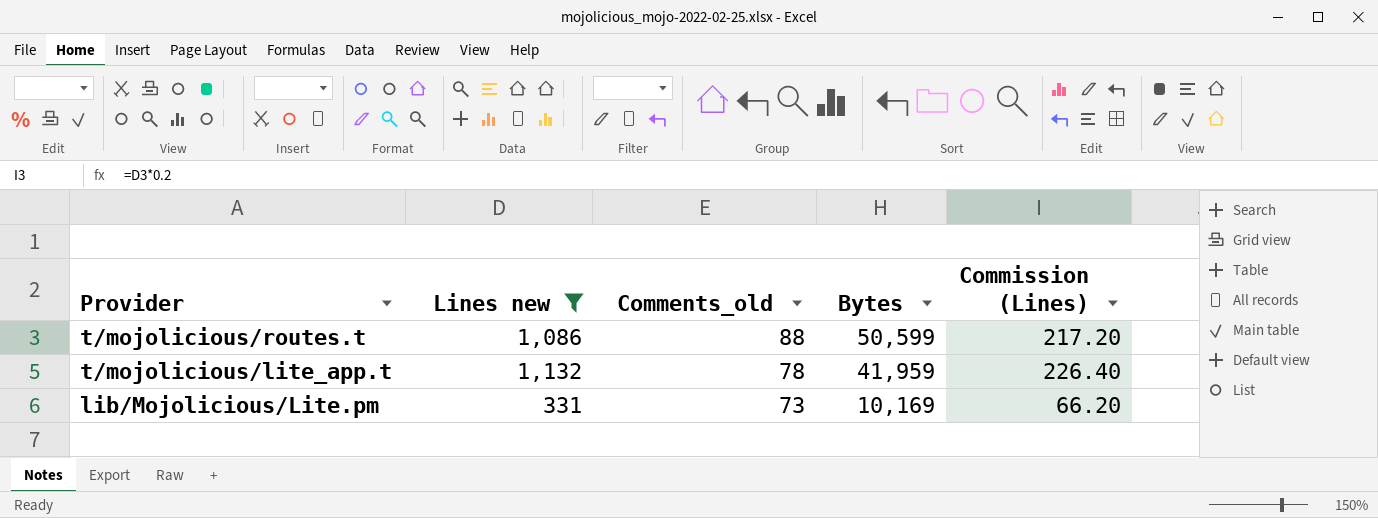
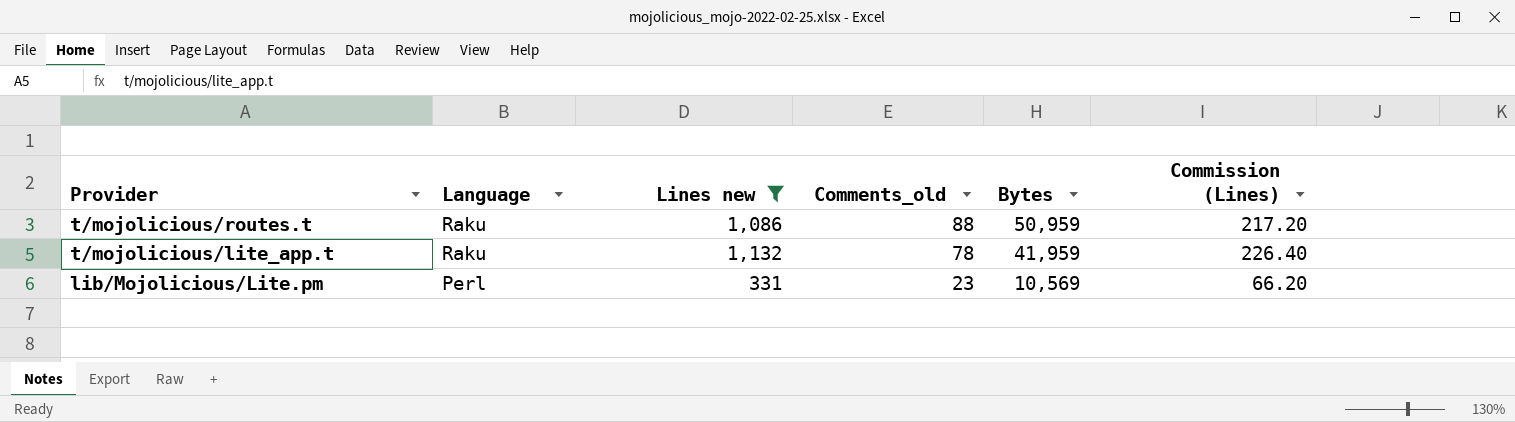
column Language | position: none -> 2
t/mojolicious/routes.t | Bytes: 50,599 -> 50,959
lib/Mojolicious/Lite.pm | Comments_old: 73 -> 23
lib/Mojolicious/Lite.pm | Bytes: 10,169 -> 10,569

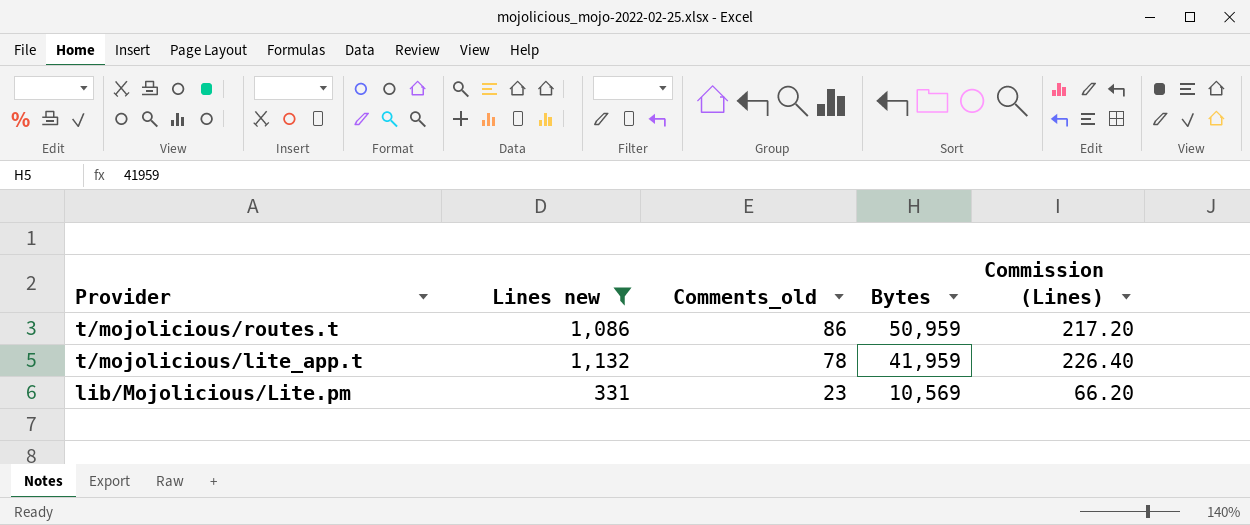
column Language | position: 2 -> none
t/mojolicious/routes.t | Comments_old: 88 -> 86

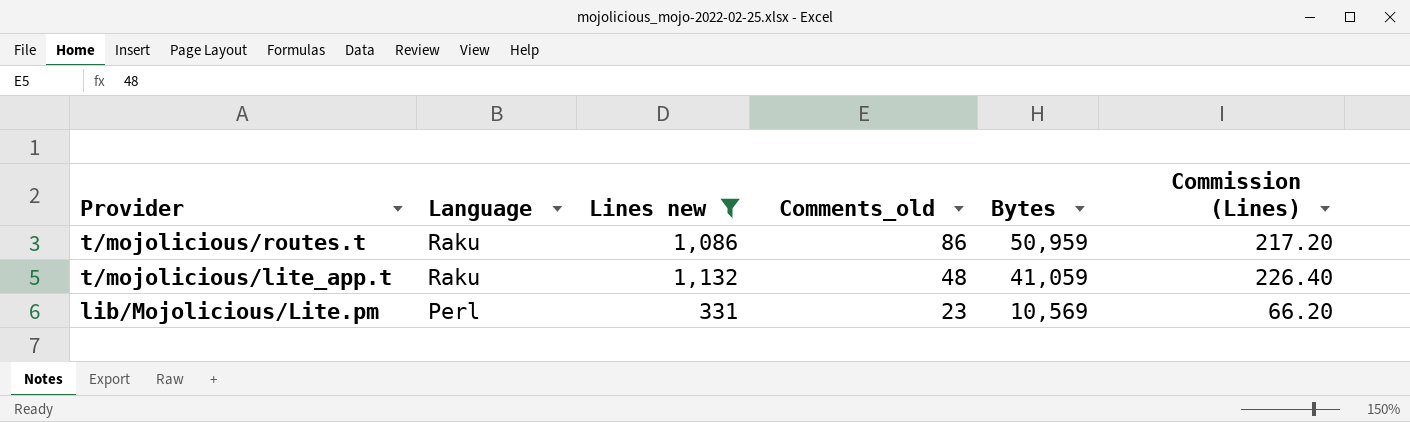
column Language | position: none -> 2
t/mojolicious/lite_app.t | Comments_old: 78 -> 48
t/mojolicious/lite_app.t | Bytes: 41,959 -> 41,059

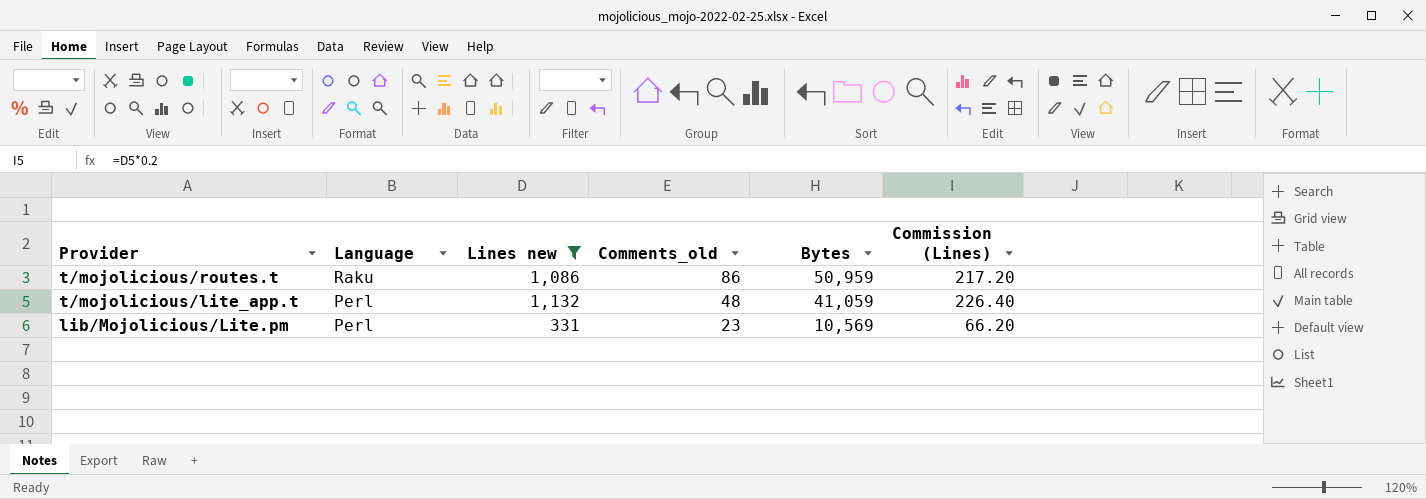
t/mojolicious/lite_app.t | Language: Raku -> Perl

